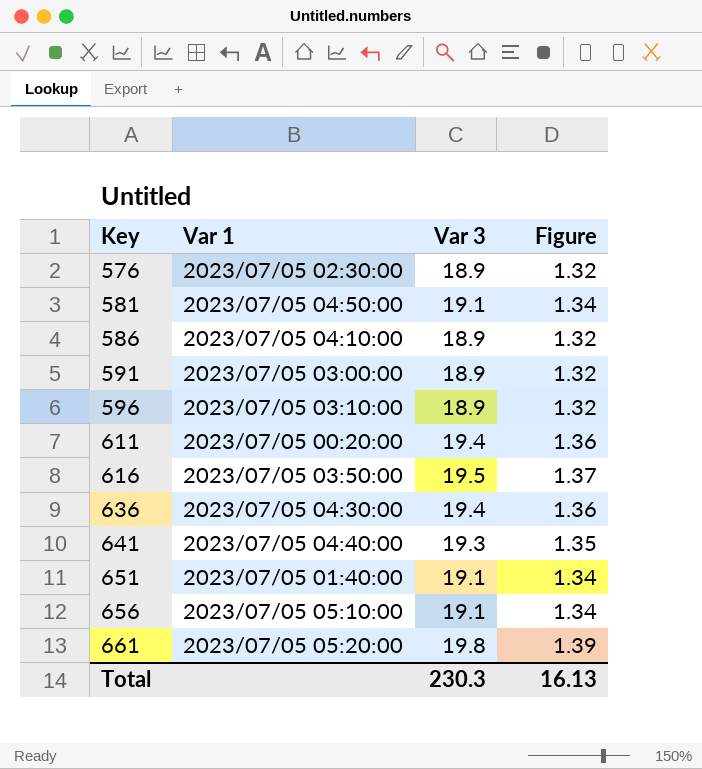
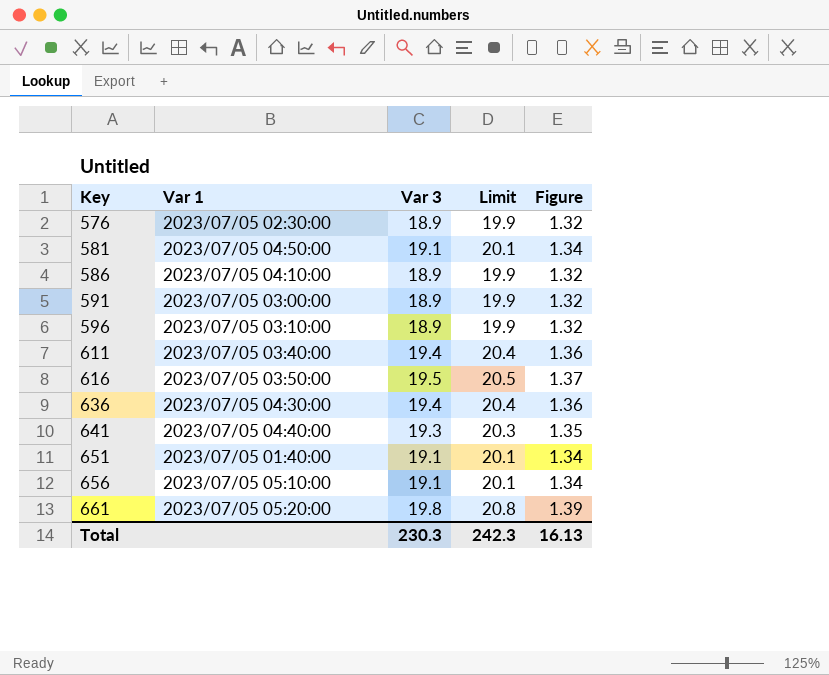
column Limit | formula: none -> [Var 3] + 1
611 | Var 1: 2023/07/05 00:20:00 -> 2023/07/05 03:40:00

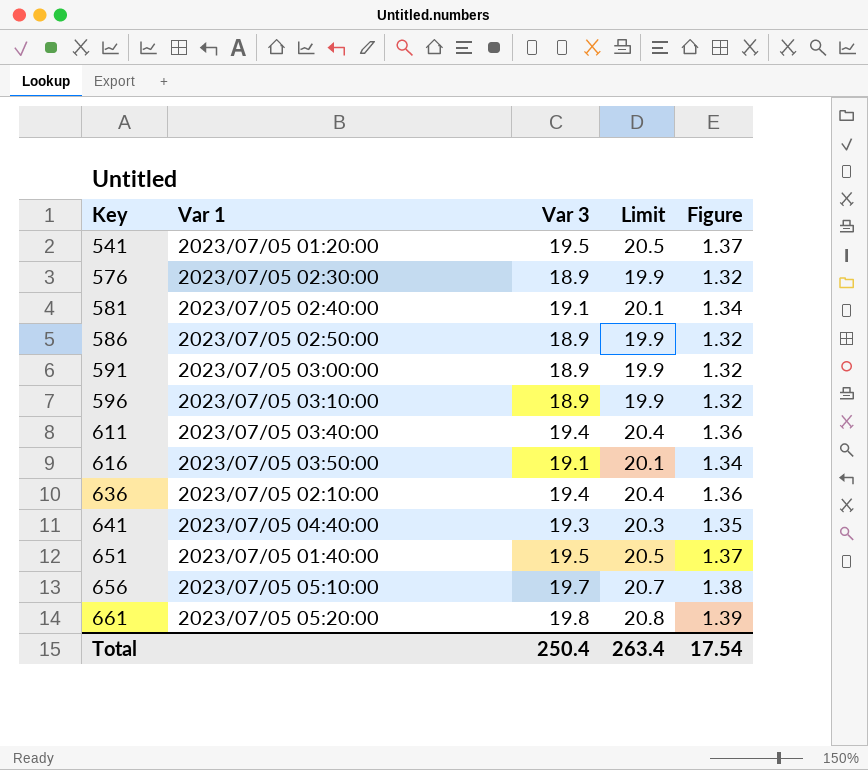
row 541: none -> 2023/07/05 01:20:00 | 19.5 | 20.5 | 1.37
581 | Var 1: 2023/07/05 04:50:00 -> 2023/07/05 02:40:00
586 | Var 1: 2023/07/05 04:10:00 -> 2023/07/05 02:50:00
616 | Var 3: 19.5 -> 19.1
616 | Limit: 20.5 -> 20.1
616 | Figure: 1.37 -> 1.34
636 | Var 1: 2023/07/05 04:30:00 -> 2023/07/05 02:10:00
651 | Var 3: 19.1 -> 19.5
651 | Limit: 20.1 -> 20.5
651 | Figure: 1.34 -> 1.37
656 | Var 3: 19.1 -> 19.7
656 | Limit: 20.1 -> 20.7
656 | Figure: 1.34 -> 1.38
Total | Var 3: 230.3 -> 250.4
Total | Limit: 242.3 -> 263.4
Total | Figure: 16.13 -> 17.54

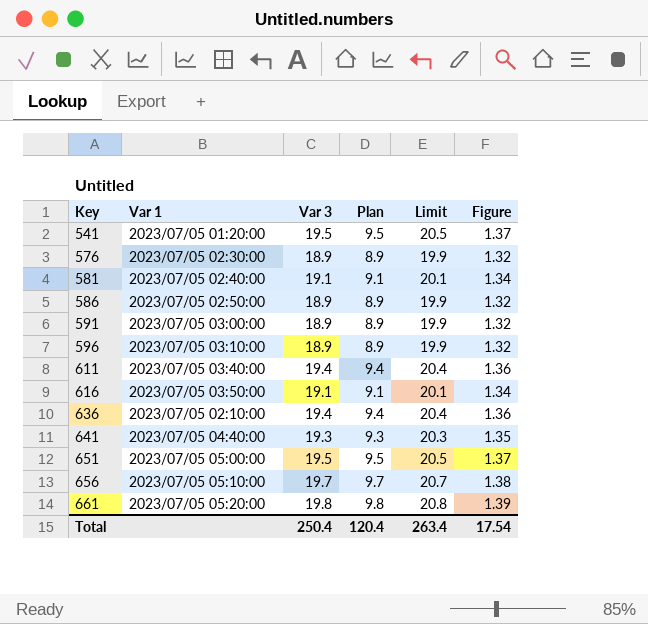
column Plan | formula: none -> [Var 3] - 10
651 | Var 1: 2023/07/05 01:40:00 -> 2023/07/05 05:00:00

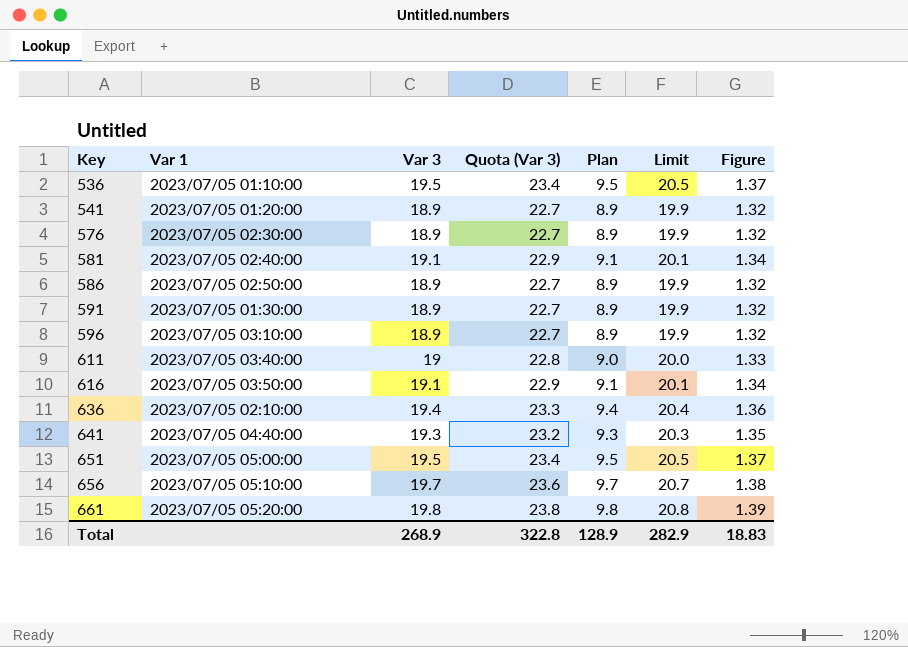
column Quota (Var 3) | formula: none -> [Var 3] * 1.2
row 536: none -> 2023/07/05 01:10:00 | 19.5 | 23.4 | 9.5 | 20.5 | 1.37
541 | Var 3: 19.5 -> 18.9
541 | Plan: 9.5 -> 8.9
541 | Limit: 20.5 -> 19.9
541 | Figure: 1.37 -> 1.32
591 | Var 1: 2023/07/05 03:00:00 -> 2023/07/05 01:30:00
611 | Var 3: 19.4 -> 19
611 | Plan: 9.4 -> 9.0
611 | Limit: 20.4 -> 20.0
611 | Figure: 1.36 -> 1.33
Total | Var 3: 250.4 -> 268.9
Total | Plan: 120.4 -> 128.9
Total | Limit: 263.4 -> 282.9
Total | Figure: 17.54 -> 18.83

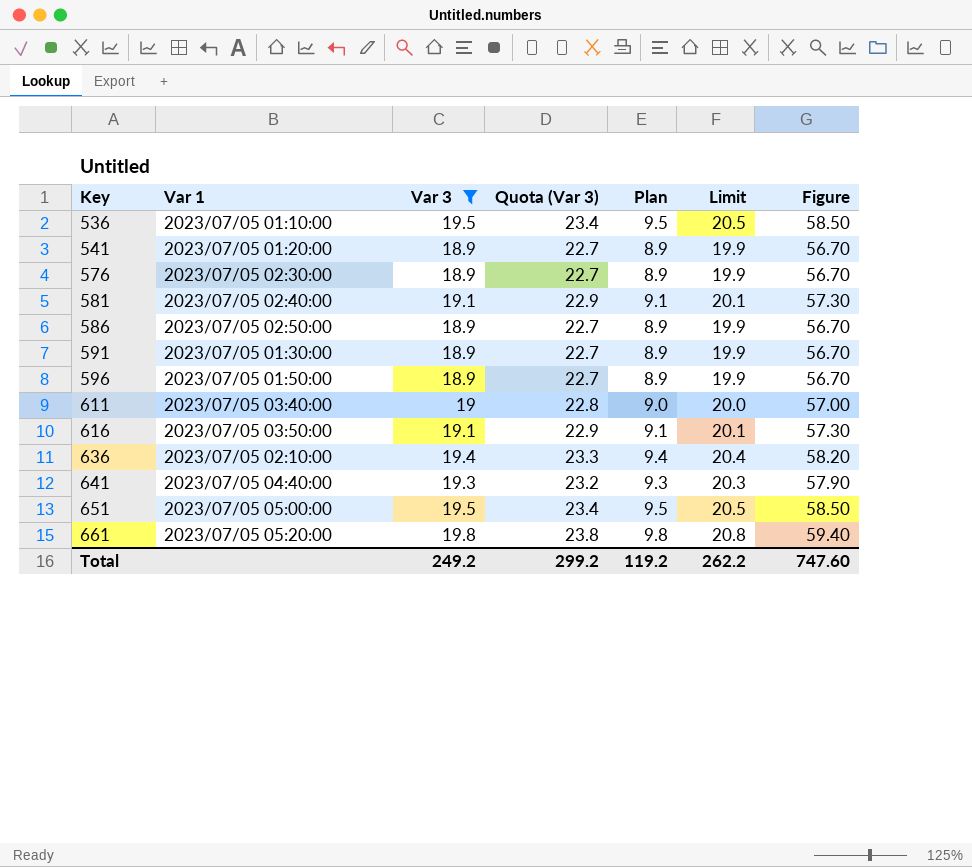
filter: none -> Var 3 != 19.7
column Figure | formula: [Var 3] * 0.07 -> [Var 3] * 3
596 | Var 1: 2023/07/05 03:10:00 -> 2023/07/05 01:50:00
Total | Var 3: 268.9 -> 249.2
Total | Quota (Var 3): 322.8 -> 299.2
Total | Plan: 128.9 -> 119.2
Total | Limit: 282.9 -> 262.2
Total | Figure: 18.83 -> 747.60

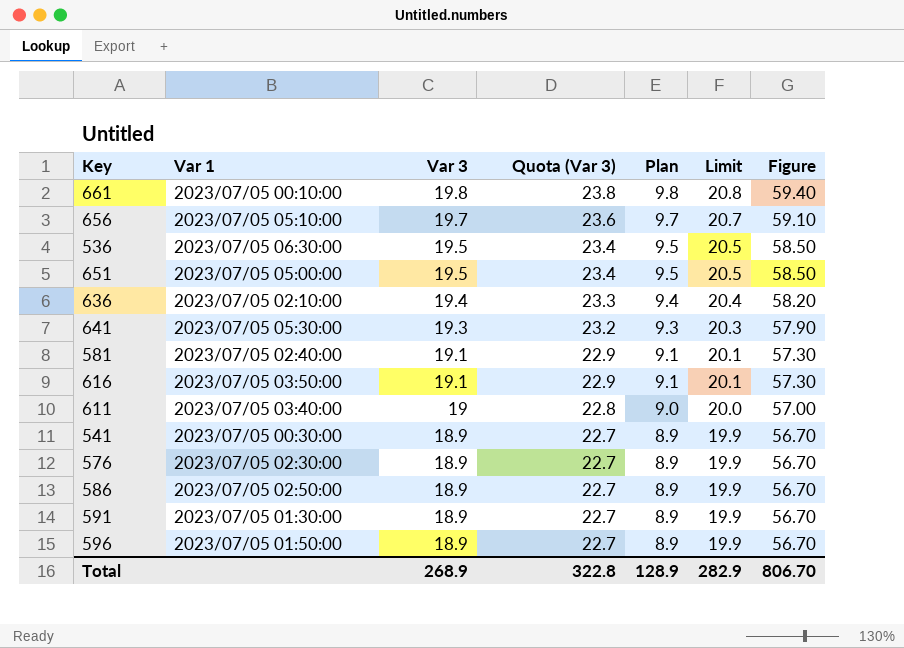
filter: Var 3 != 19.7 -> none
row order: Key ascending -> Var 3 descending
661 | Var 1: 2023/07/05 05:20:00 -> 2023/07/05 00:10:00
536 | Var 1: 2023/07/05 01:10:00 -> 2023/07/05 06:30:00
641 | Var 1: 2023/07/05 04:40:00 -> 2023/07/05 05:30:00
541 | Var 1: 2023/07/05 01:20:00 -> 2023/07/05 00:30:00
Total | Var 3: 249.2 -> 268.9
Total | Quota (Var 3): 299.2 -> 322.8
Total | Plan: 119.2 -> 128.9
Total | Limit: 262.2 -> 282.9
Total | Figure: 747.60 -> 806.70

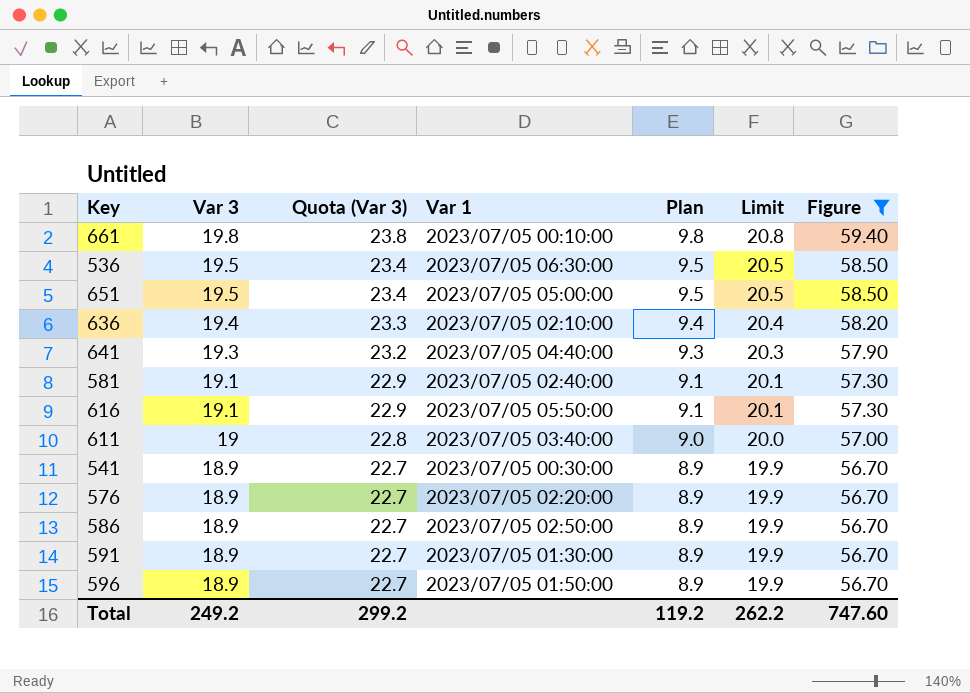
filter: none -> Figure != 59.10
column Var 1 | position: 2 -> 4
641 | Var 1: 2023/07/05 05:30:00 -> 2023/07/05 04:40:00
616 | Var 1: 2023/07/05 03:50:00 -> 2023/07/05 05:50:00
576 | Var 1: 2023/07/05 02:30:00 -> 2023/07/05 02:20:00
Total | Var 3: 268.9 -> 249.2
Total | Quota (Var 3): 322.8 -> 299.2
Total | Plan: 128.9 -> 119.2
Total | Limit: 282.9 -> 262.2
Total | Figure: 806.70 -> 747.60

